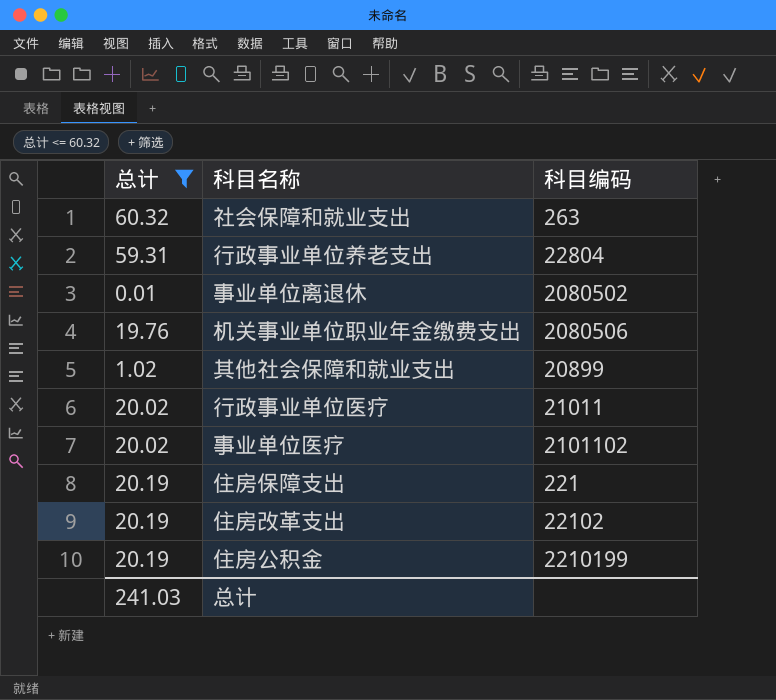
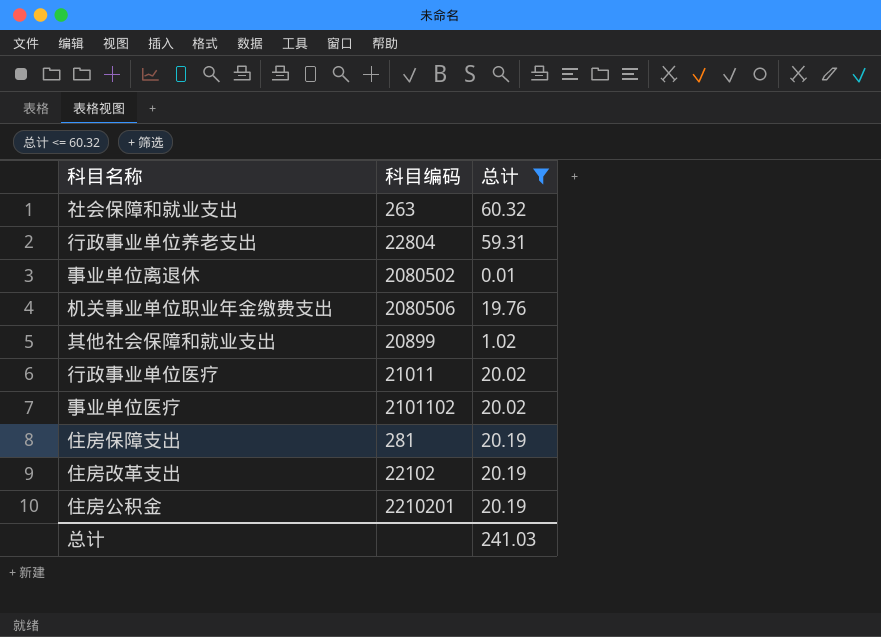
column 总计 | position: 1 -> 3
住房保障支出 | 科目编码: 221 -> 281
住房公积金 | 科目编码: 2210199 -> 2210201

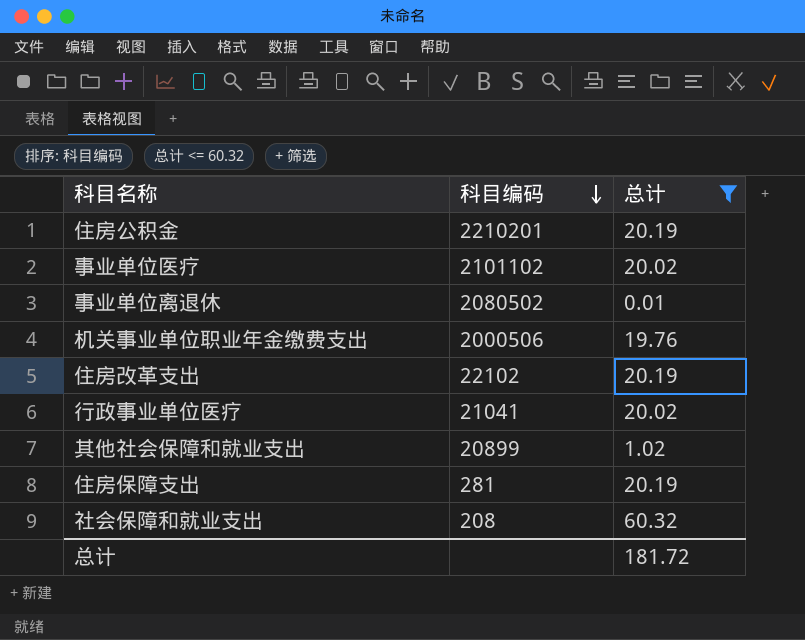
row order: none -> 科目编码 descending
row 行政事业单位养老支出: 22804 | 59.31 -> none
机关事业单位职业年金缴费支出 | 科目编码: 2080506 -> 2000506
行政事业单位医疗 | 科目编码: 21011 -> 21041
社会保障和就业支出 | 科目编码: 263 -> 208
总计 | 总计: 241.03 -> 181.72

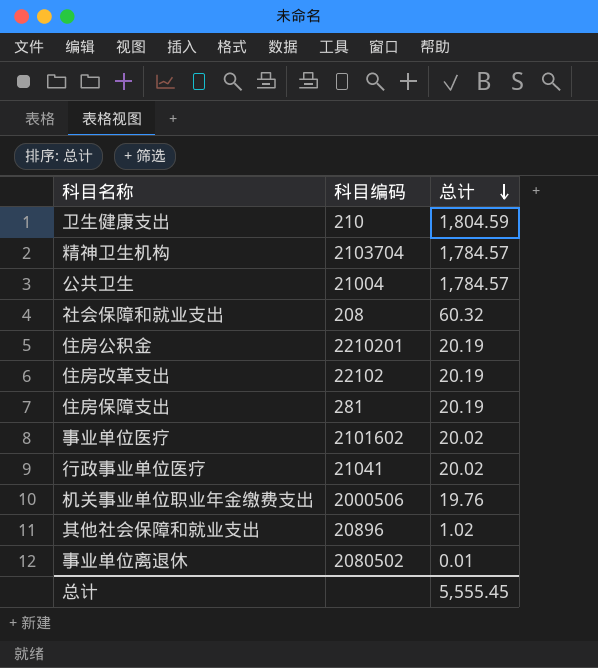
filter: 总计 <= 60.32 -> none
row order: 科目编码 descending -> 总计 descending
事业单位医疗 | 科目编码: 2101102 -> 2101602
其他社会保障和就业支出 | 科目编码: 20899 -> 20896
总计 | 总计: 181.72 -> 5,555.45

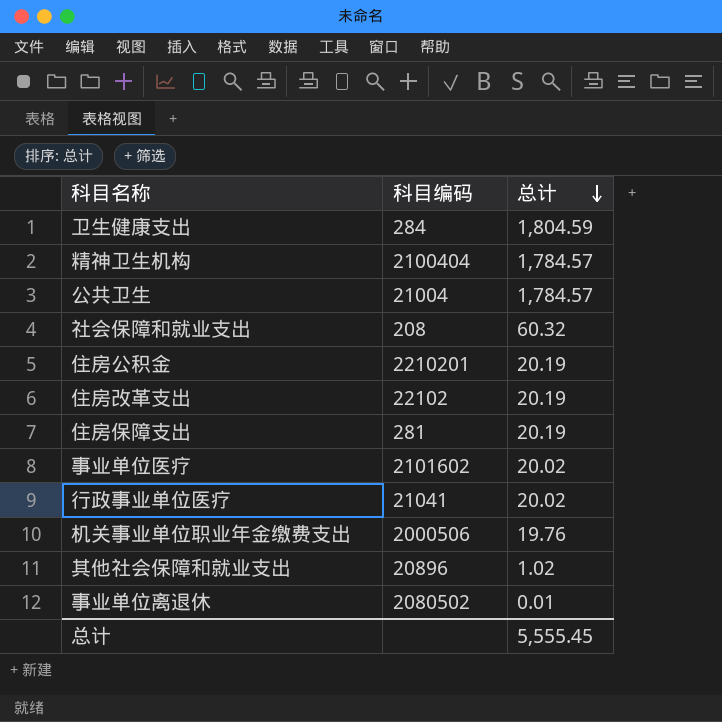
卫生健康支出 | 科目编码: 210 -> 284
精神卫生机构 | 科目编码: 2103704 -> 2100404

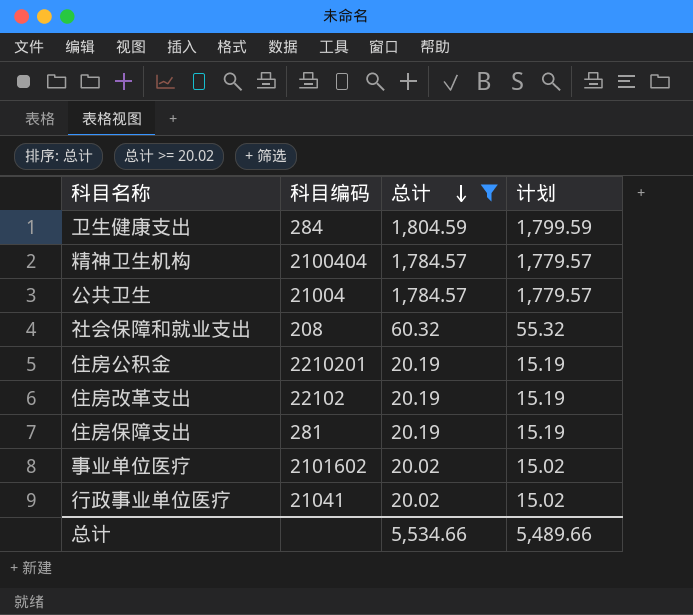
filter: none -> 总计 >= 20.02
column 计划 | formula: none -> [总计] - 5
总计 | 总计: 5,555.45 -> 5,534.66

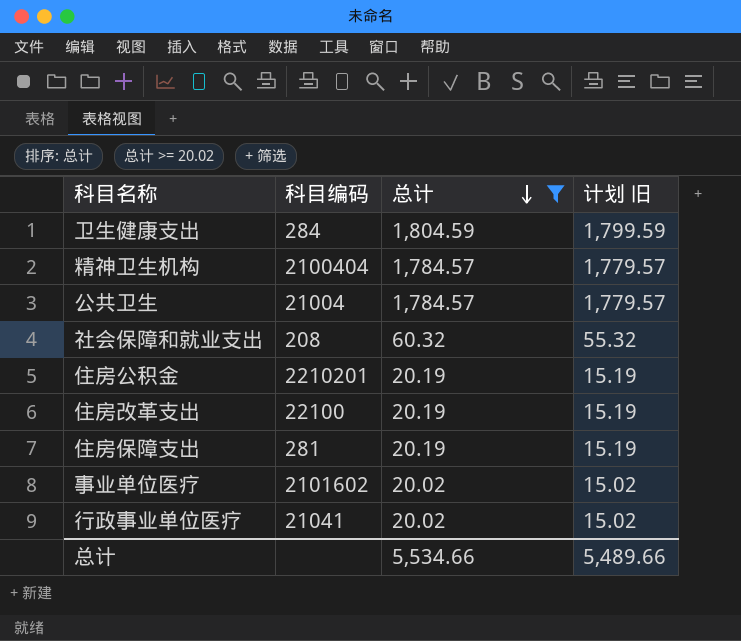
column name: 计划 -> 计划 旧
住房改革支出 | 科目编码: 22102 -> 22100

